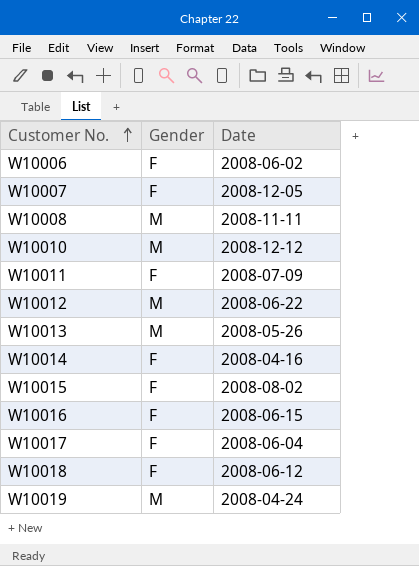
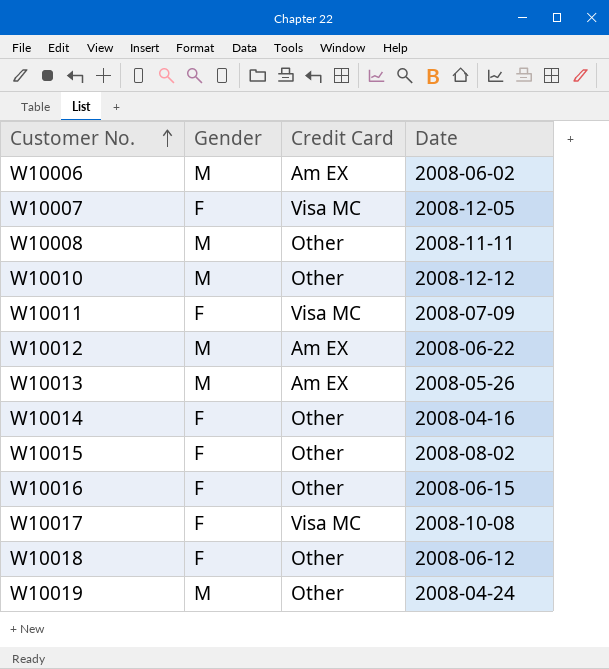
column Credit Card | position: none -> 3
W10006 | Gender: F -> M
W10017 | Date: 2008-06-04 -> 2008-10-08

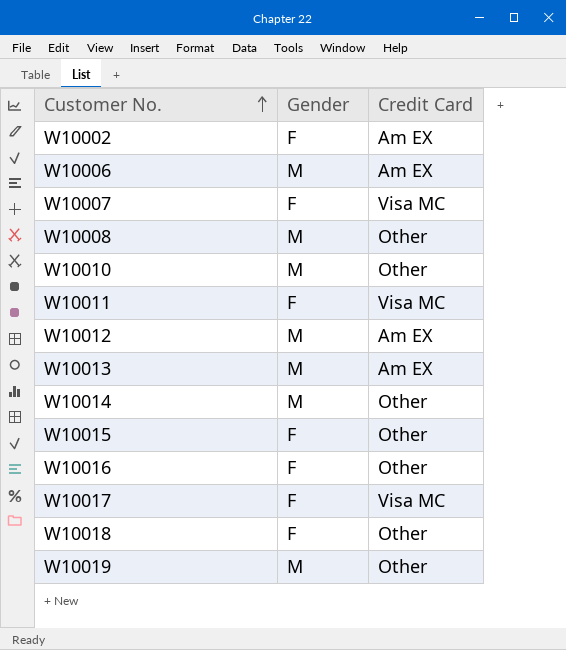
column Date | position: 4 -> none
row W10002: none -> F | Am EX
W10014 | Gender: F -> M

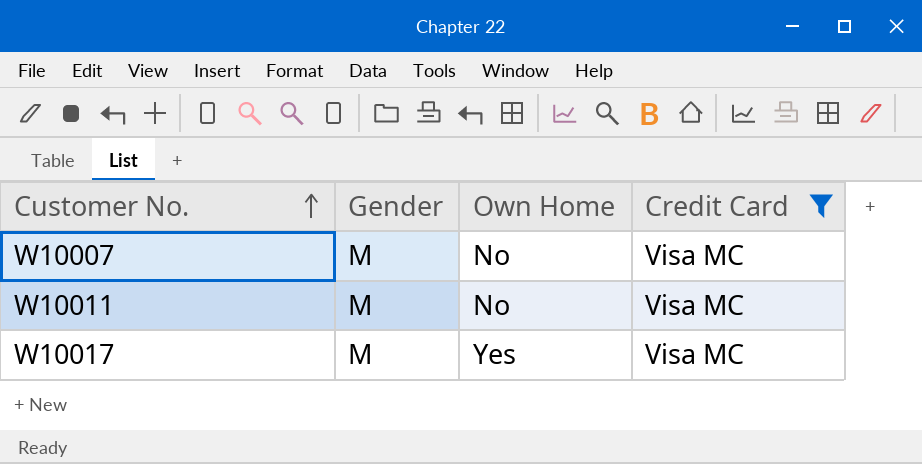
filter: none -> Credit Card = Visa MC
column Own Home | position: none -> 3
W10007 | Gender: F -> M
W10011 | Gender: F -> M
W10017 | Gender: F -> M

